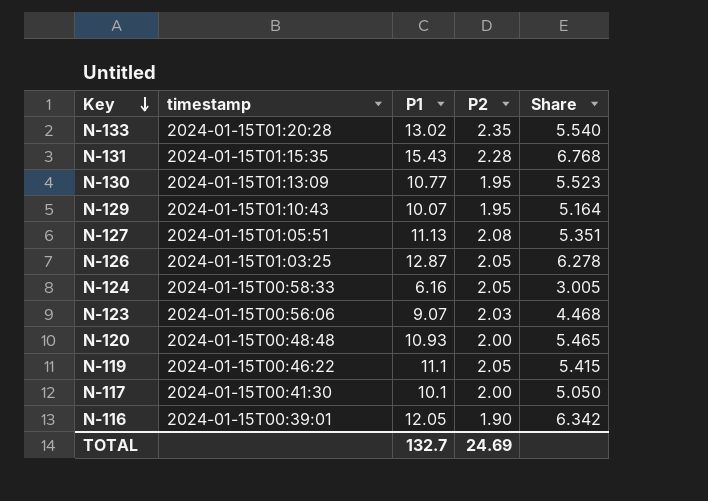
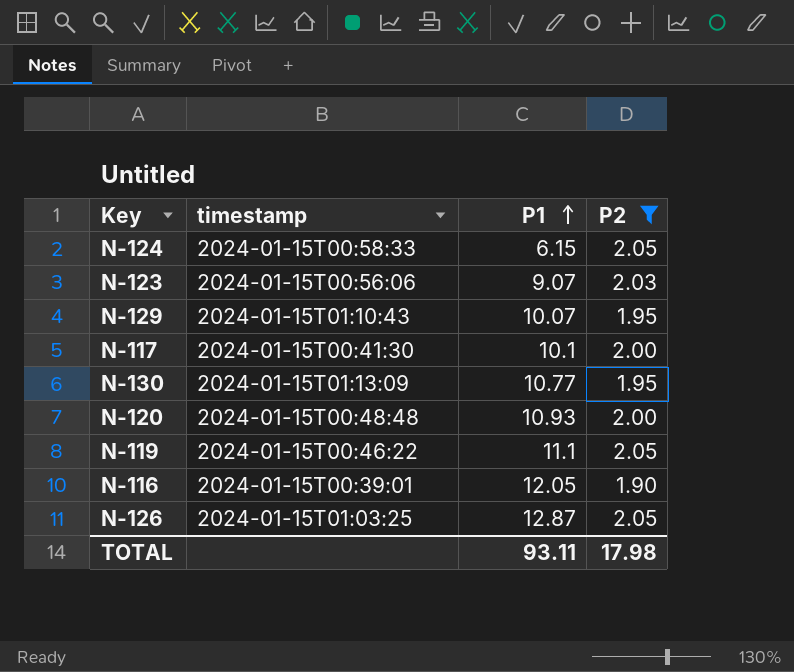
filter: none -> P2 <= 2.05
row order: Key descending -> P1 ascending
column Share | formula: [P1] / [P2] -> none
N-124 | P1: 6.16 -> 6.15
TOTAL | P1: 132.7 -> 93.11
TOTAL | P2: 24.69 -> 17.98

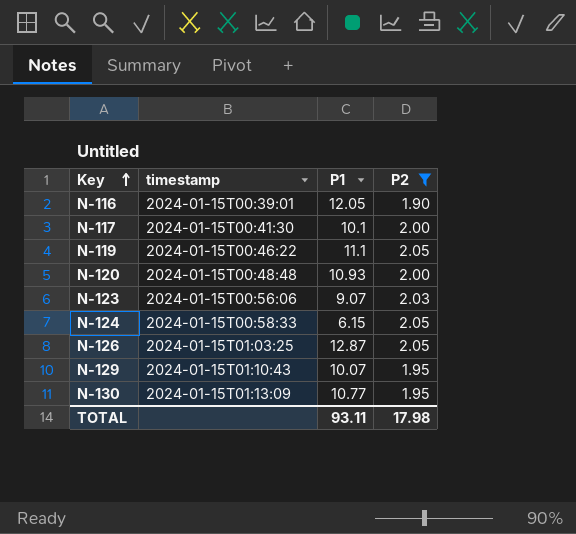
row order: P1 ascending -> Key ascending

